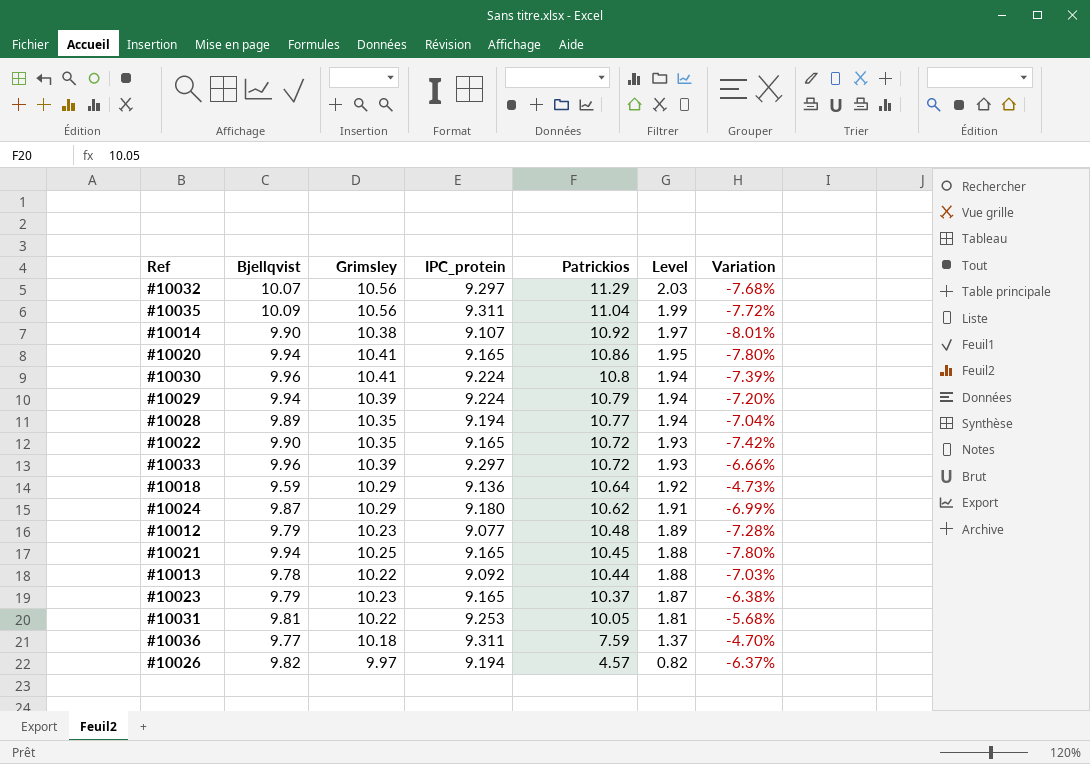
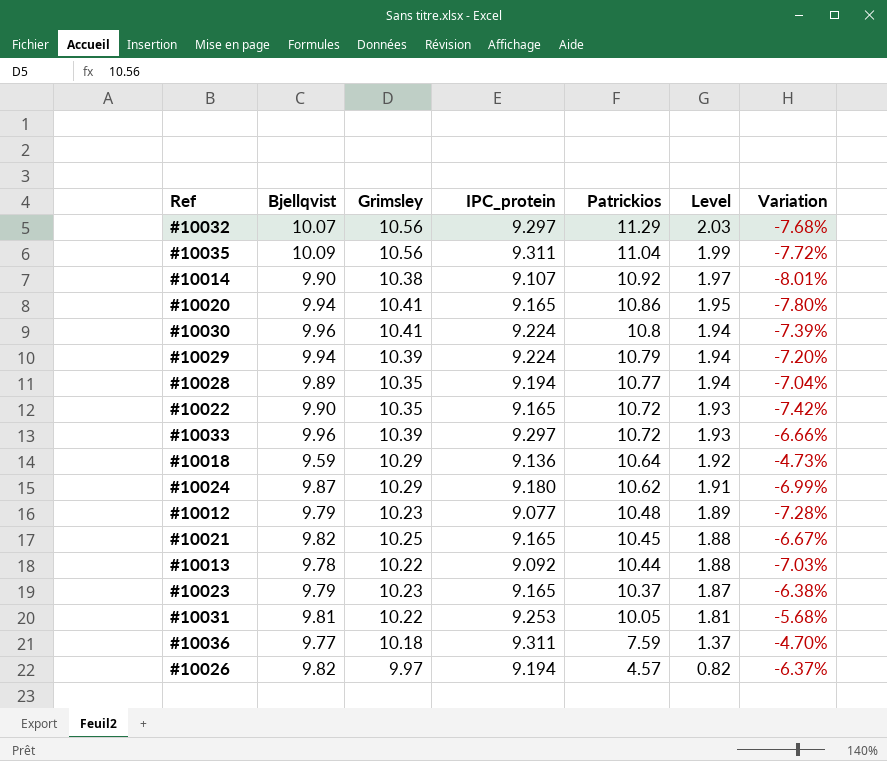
#10021 | Bjellqvist: 9.94 -> 9.82
#10021 | Variation: -7.80% -> -6.67%

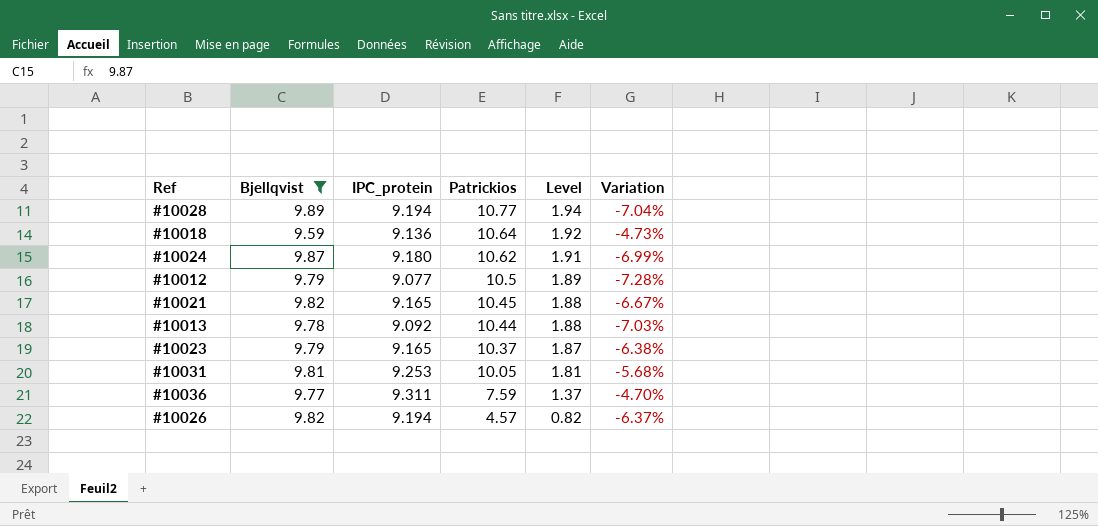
filter: none -> Bjellqvist <= 9.89
column Grimsley | position: 3 -> none
#10012 | Patrickios: 10.48 -> 10.5

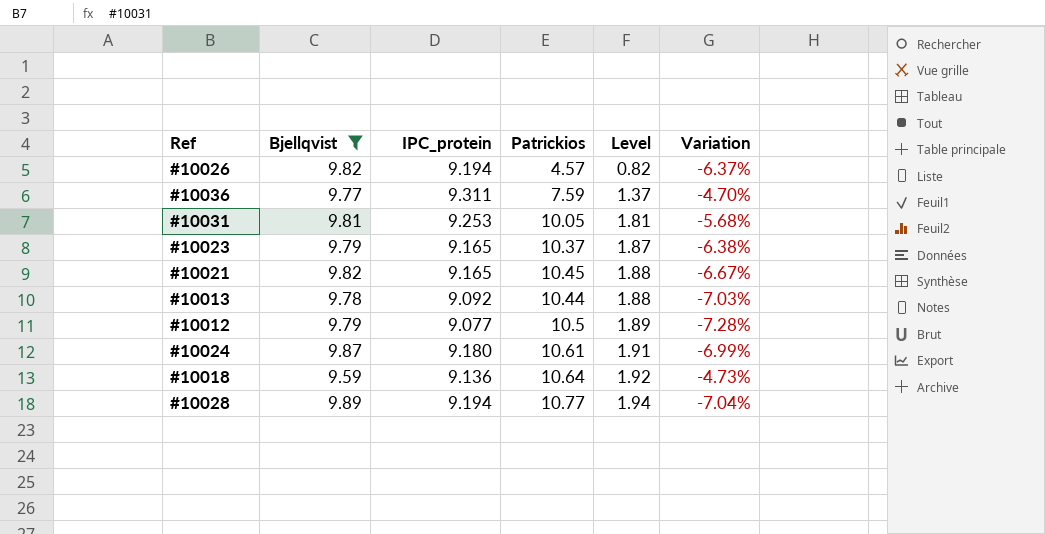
row order: Patrickios descending -> Level ascending
#10024 | Patrickios: 10.62 -> 10.61

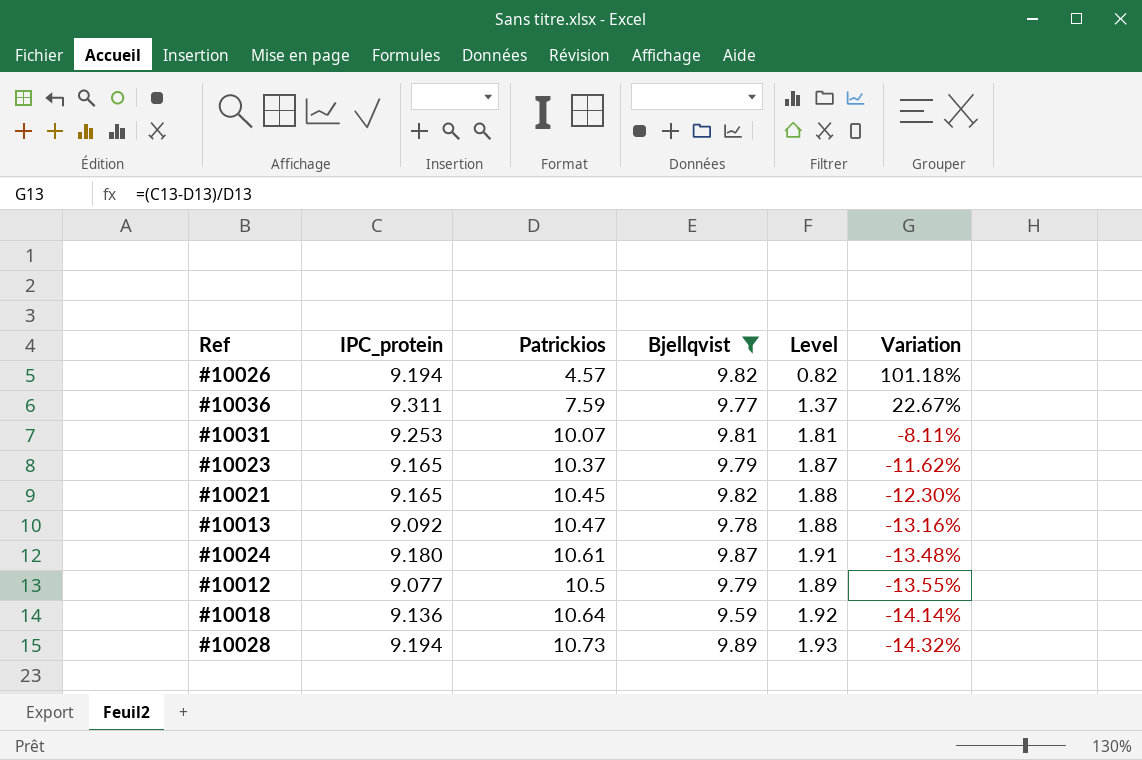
row order: Level ascending -> Variation descending
column Bjellqvist | position: 2 -> 4
column Variation | formula: ([IPC_protein] - [Bjellqvist]) / [Bjellqvist] -> ([IPC_protein] - [Patrickios]) / [Patrickios]
#10031 | Patrickios: 10.05 -> 10.07
#10013 | Patrickios: 10.44 -> 10.47
#10028 | Patrickios: 10.77 -> 10.73
#10028 | Level: 1.94 -> 1.93

